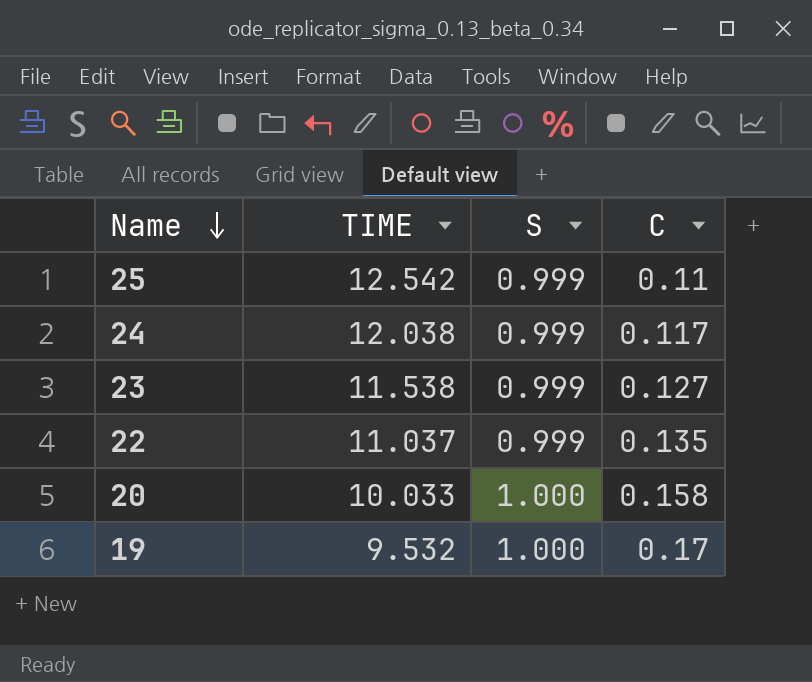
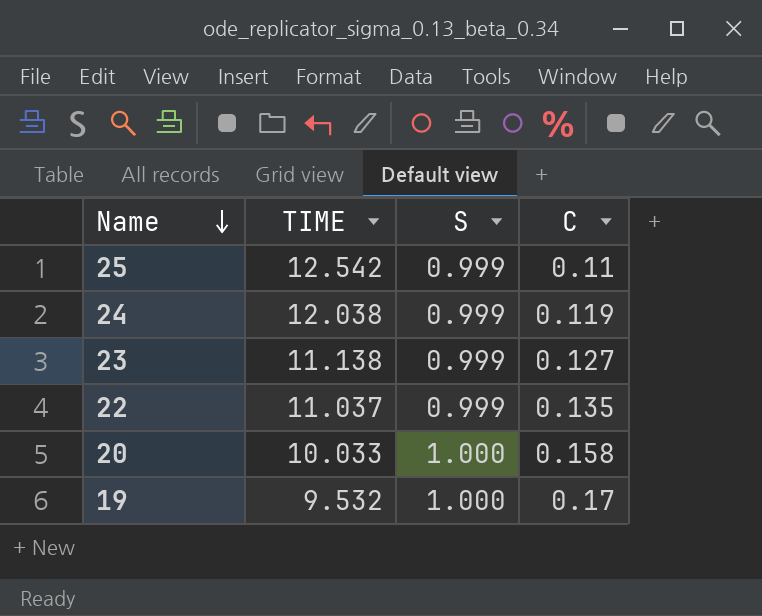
24 | C: 0.117 -> 0.119
23 | TIME: 11.538 -> 11.138

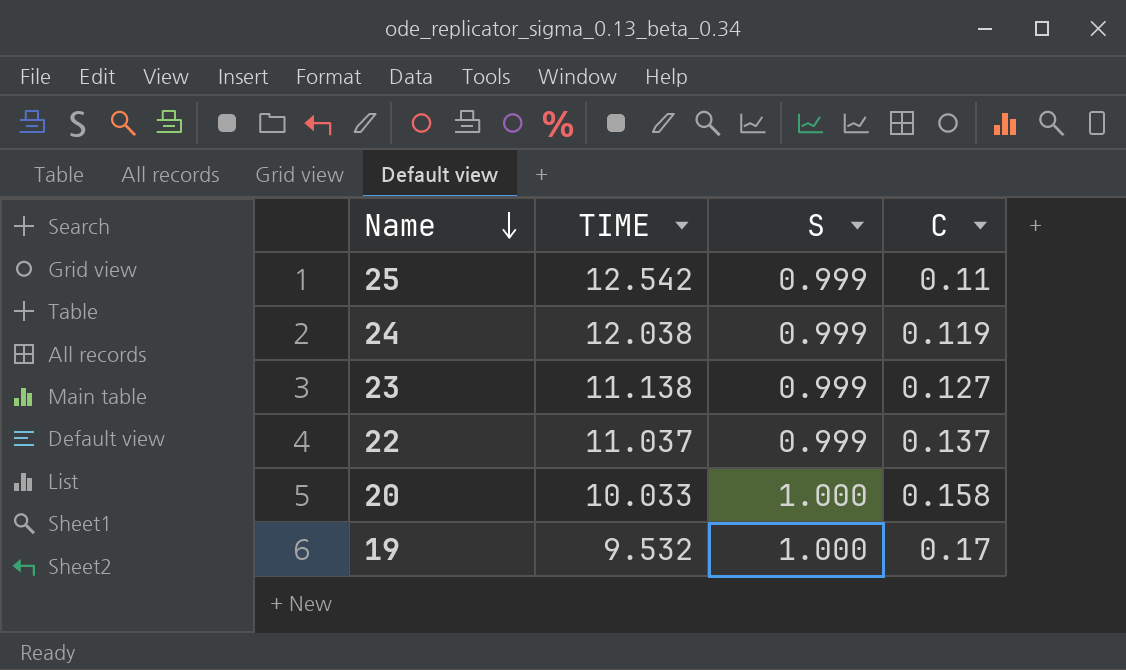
22 | C: 0.135 -> 0.137

